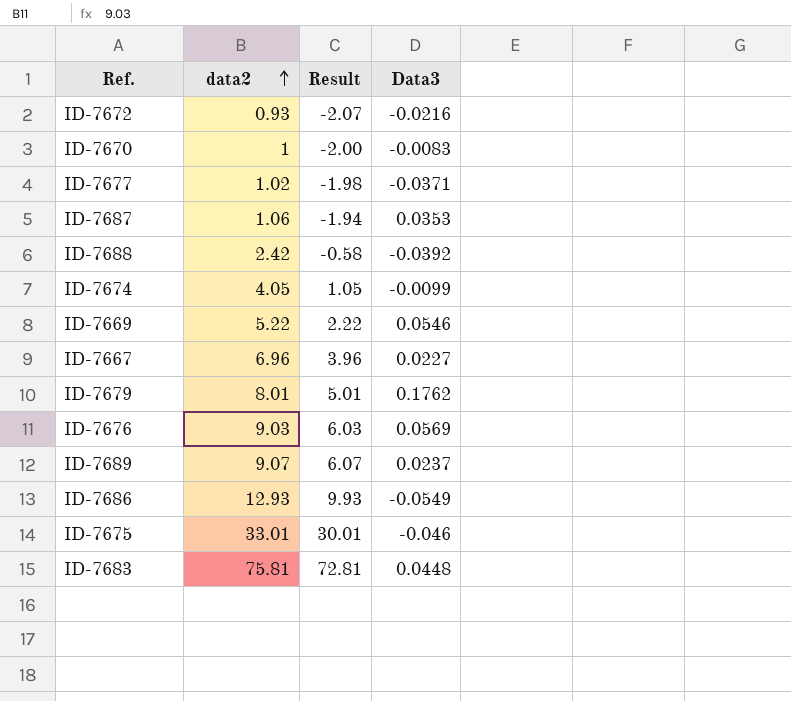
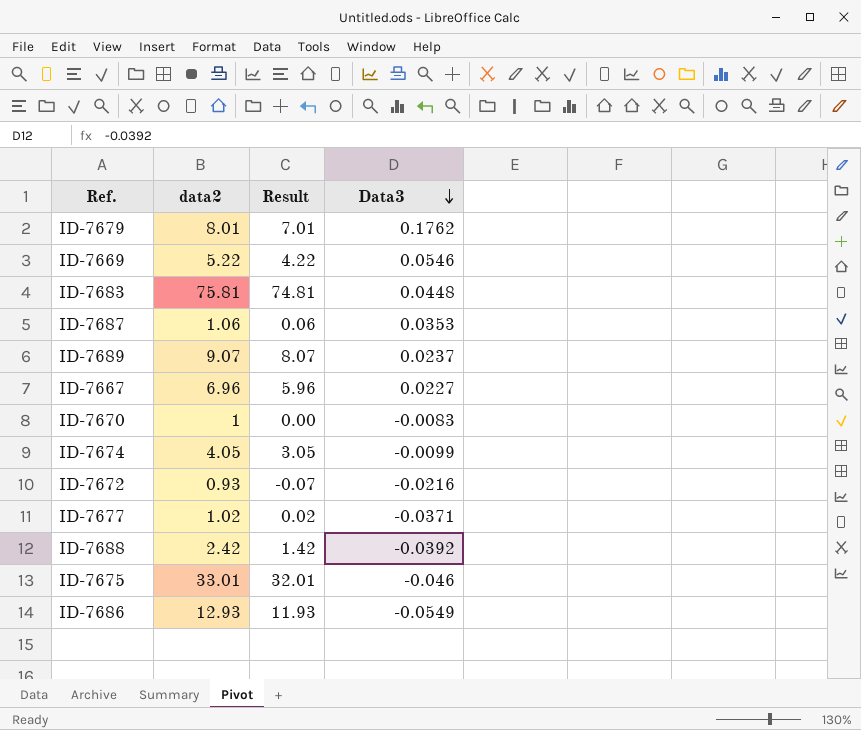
row order: data2 ascending -> Data3 descending
column Result | formula: [data2] - 3 -> [data2] - 1
row ID-7676: 9.03 | 6.03 | 0.0569 -> none

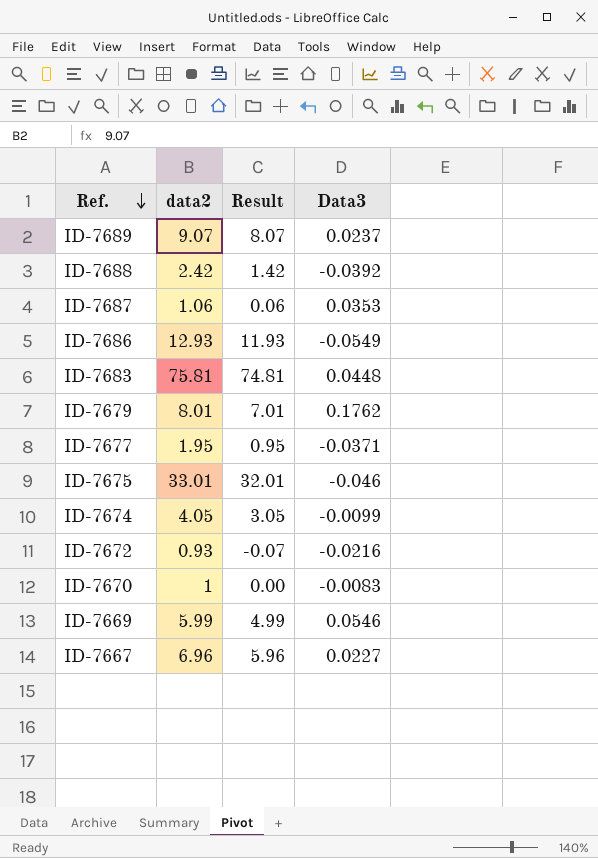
row order: Data3 descending -> Ref. descending
ID-7677 | data2: 1.02 -> 1.95
ID-7677 | Result: 0.02 -> 0.95
ID-7669 | data2: 5.22 -> 5.99
ID-7669 | Result: 4.22 -> 4.99

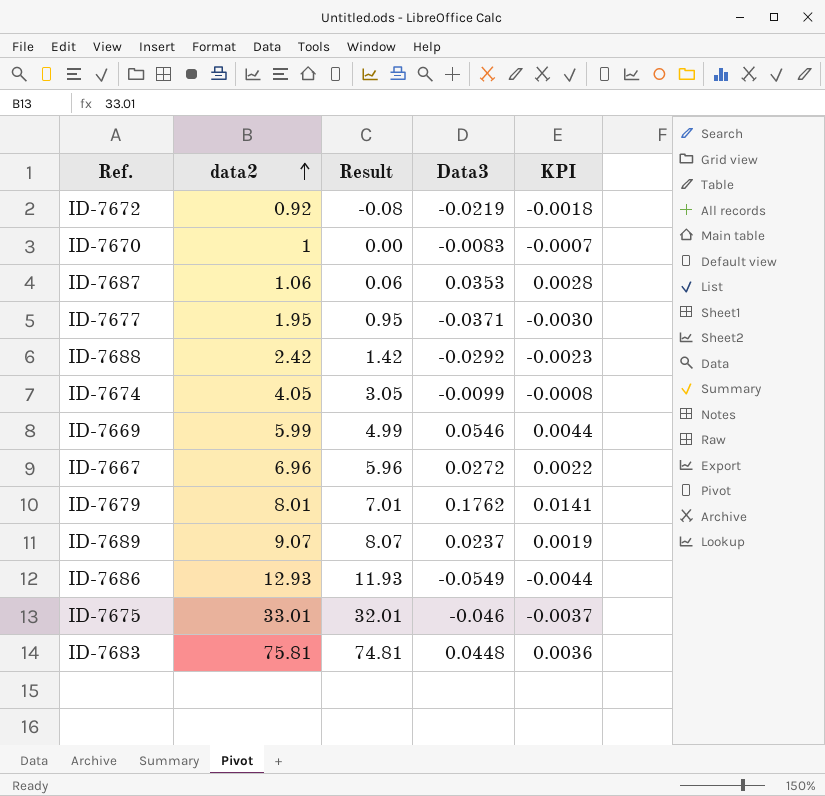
row order: Ref. descending -> data2 ascending
column KPI | formula: none -> [Data3] * 0.08
ID-7672 | data2: 0.93 -> 0.92
ID-7672 | Result: -0.07 -> -0.08
ID-7672 | Data3: -0.0216 -> -0.0219
ID-7688 | Data3: -0.0392 -> -0.0292
ID-7667 | Data3: 0.0227 -> 0.0272

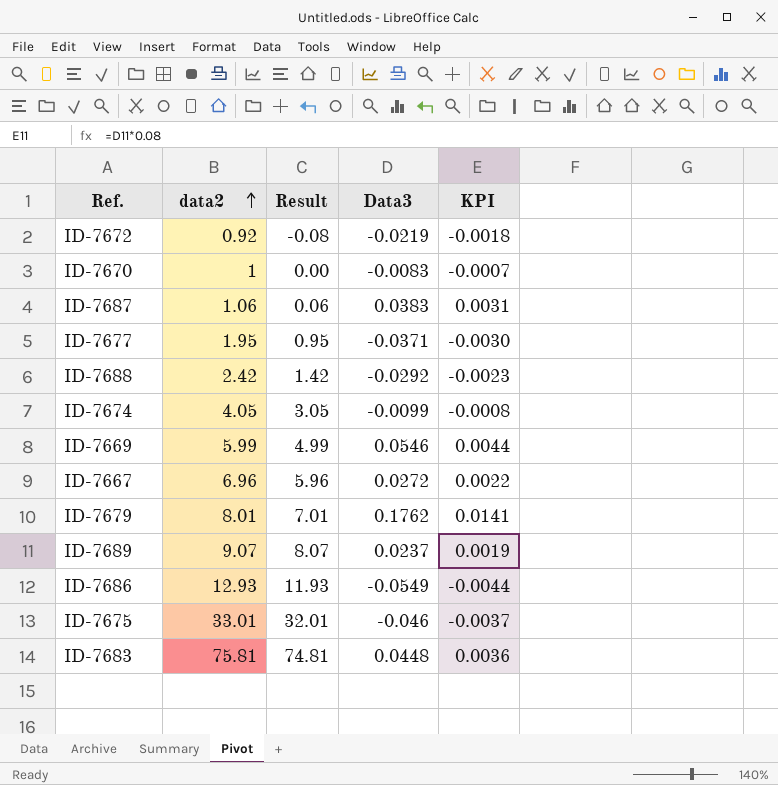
ID-7687 | Data3: 0.0353 -> 0.0383
ID-7687 | KPI: 0.0028 -> 0.0031

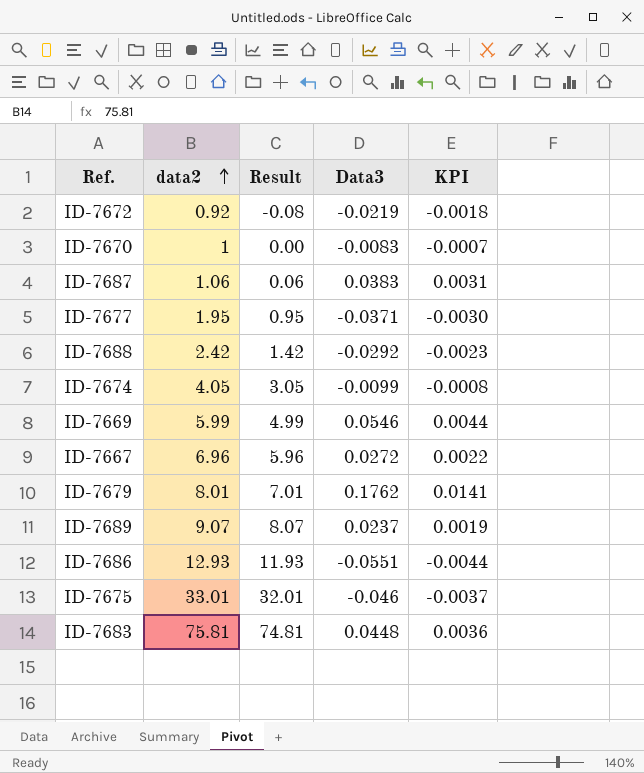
ID-7686 | Data3: -0.0549 -> -0.0551

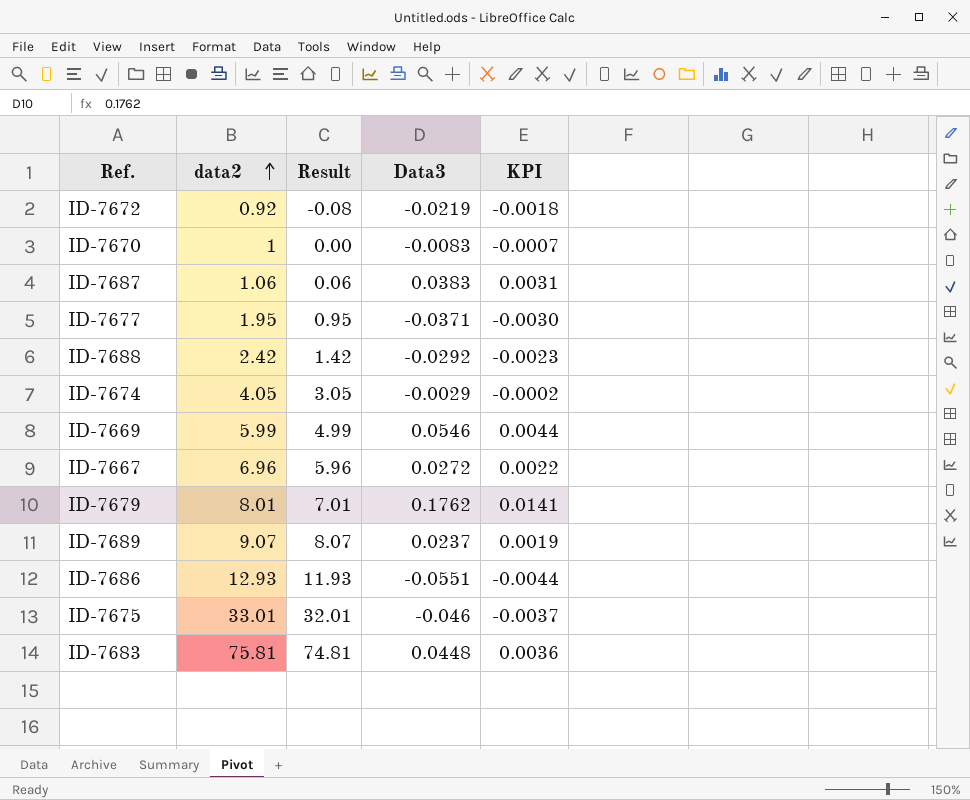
ID-7674 | Data3: -0.0099 -> -0.0029
ID-7674 | KPI: -0.0008 -> -0.0002

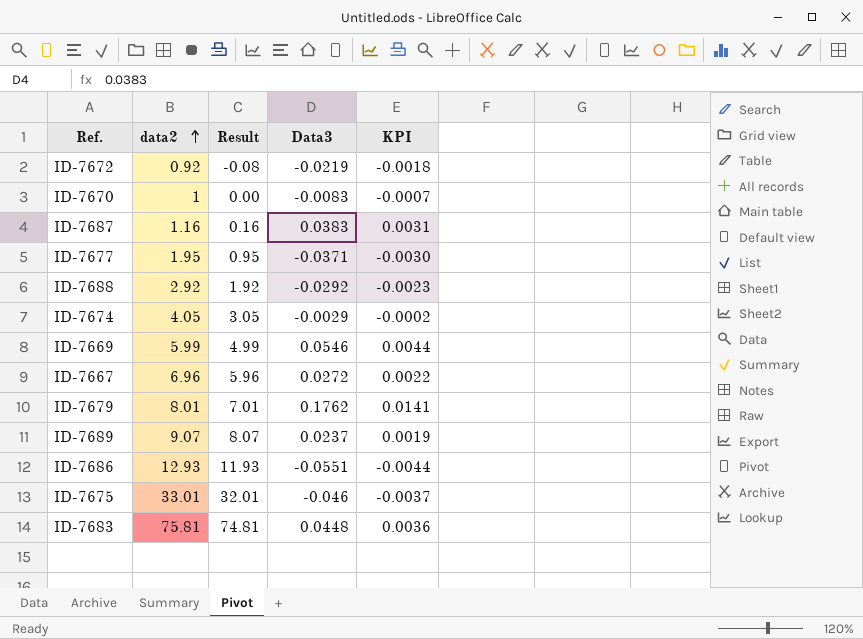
ID-7687 | data2: 1.06 -> 1.16
ID-7687 | Result: 0.06 -> 0.16
ID-7688 | data2: 2.42 -> 2.92
ID-7688 | Result: 1.42 -> 1.92

